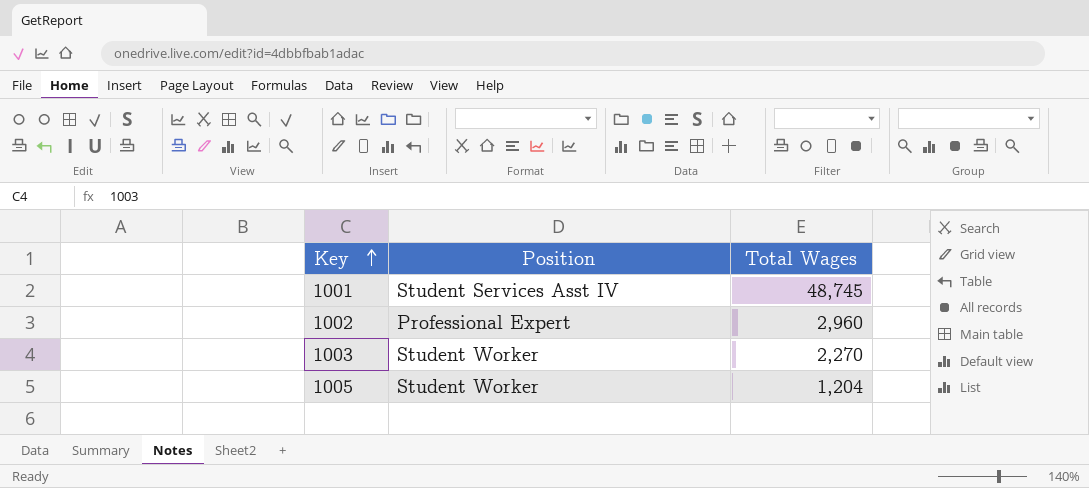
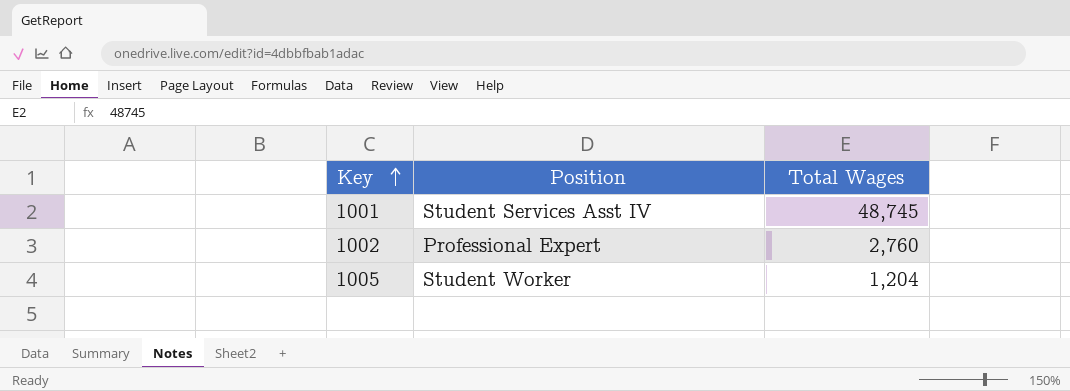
row 1003: Student Worker | 2,270 -> none
1002 | Total Wages: 2,960 -> 2,760

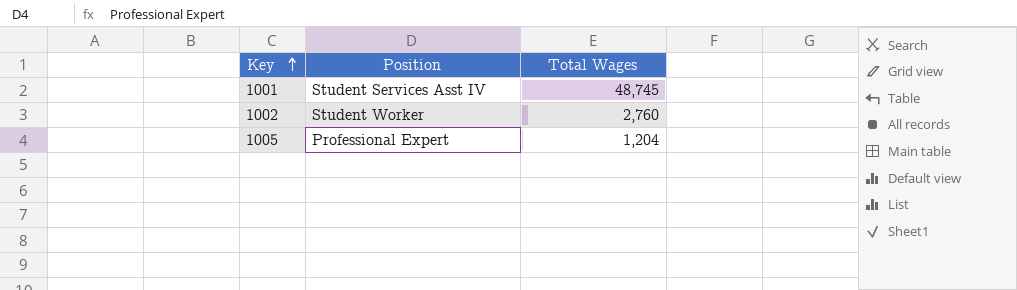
1002 | Position: Professional Expert -> Student Worker
1005 | Position: Student Worker -> Professional Expert

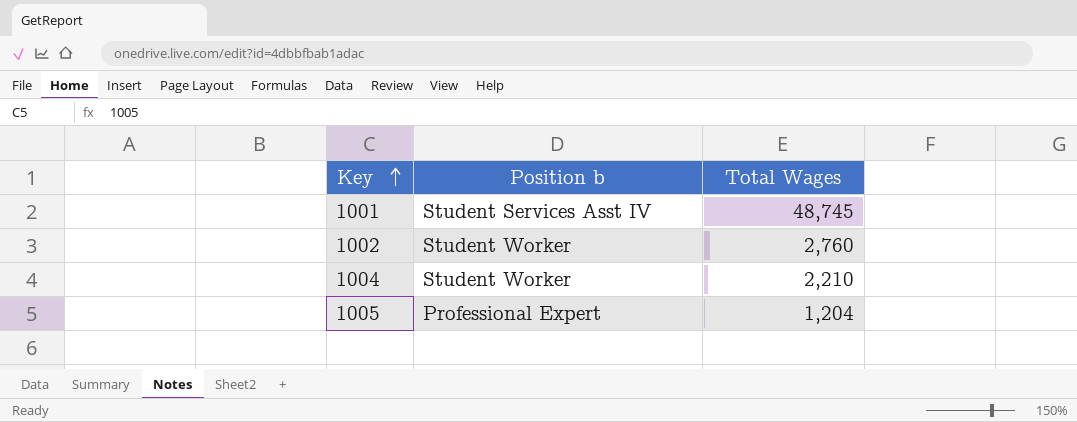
column name: Position -> Position b
row 1004: none -> Student Worker | 2,210

